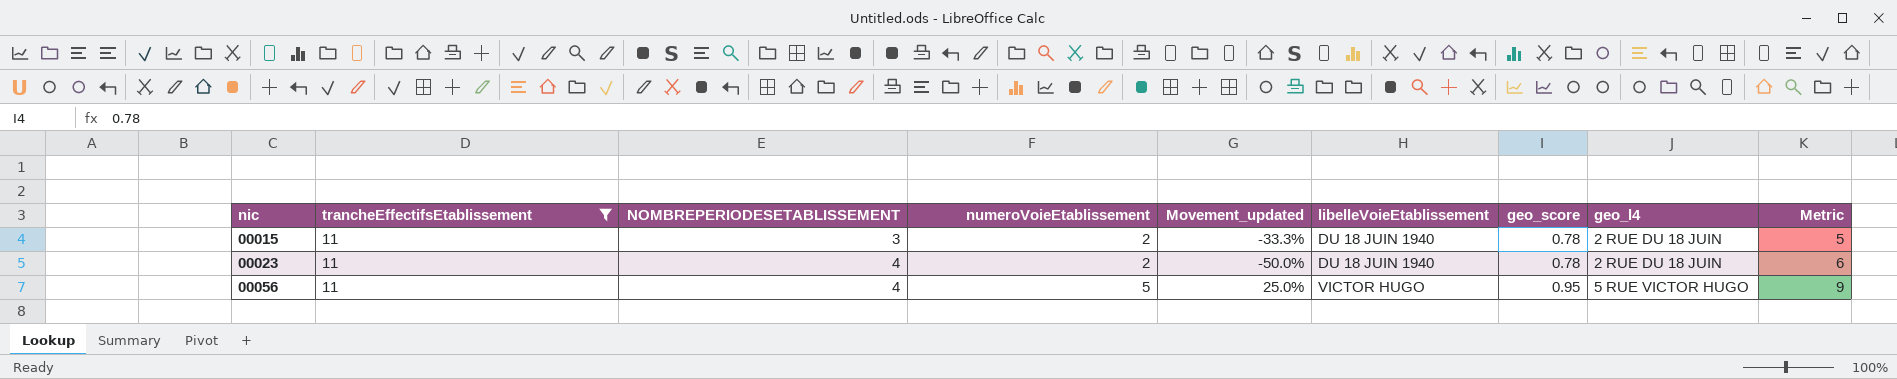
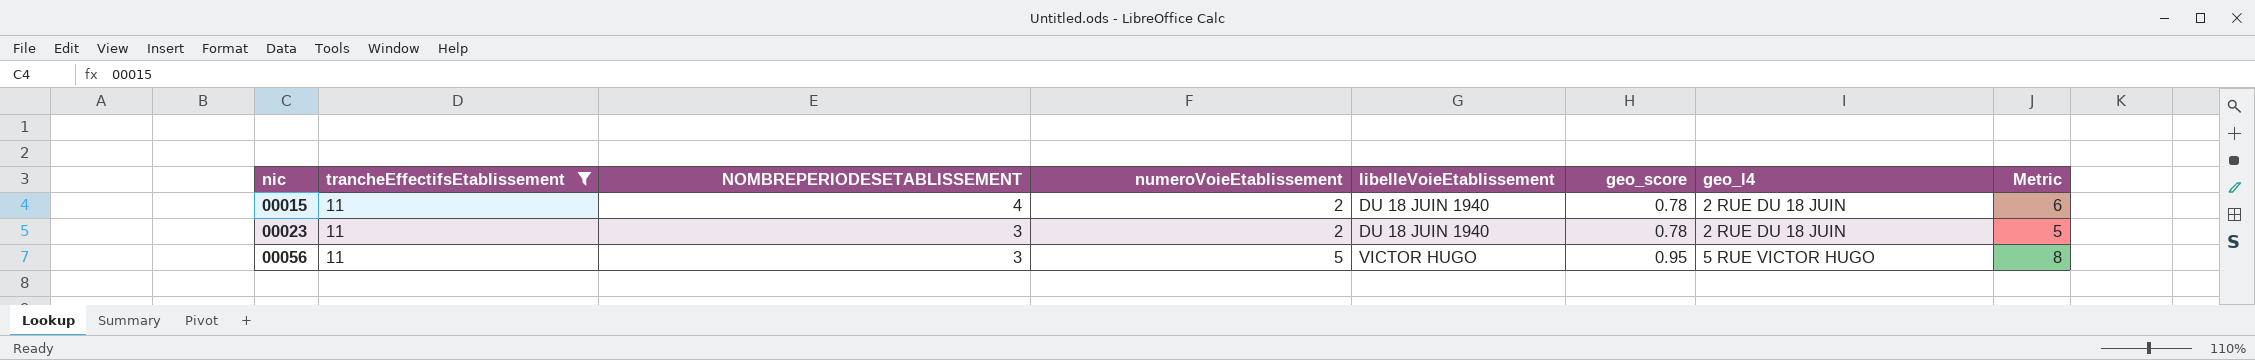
column Movement_updated | formula: ([numeroVoieEtablissement] - [NOMBREPERIODESETABLISSEMENT]) / [NOMBREPERIODESETABLISSEMENT] -> none
00015 | NOMBREPERIODESETABLISSEMENT: 3 -> 4
00015 | Metric: 5 -> 6
00023 | NOMBREPERIODESETABLISSEMENT: 4 -> 3
00023 | Metric: 6 -> 5
00056 | NOMBREPERIODESETABLISSEMENT: 4 -> 3
00056 | Metric: 9 -> 8

